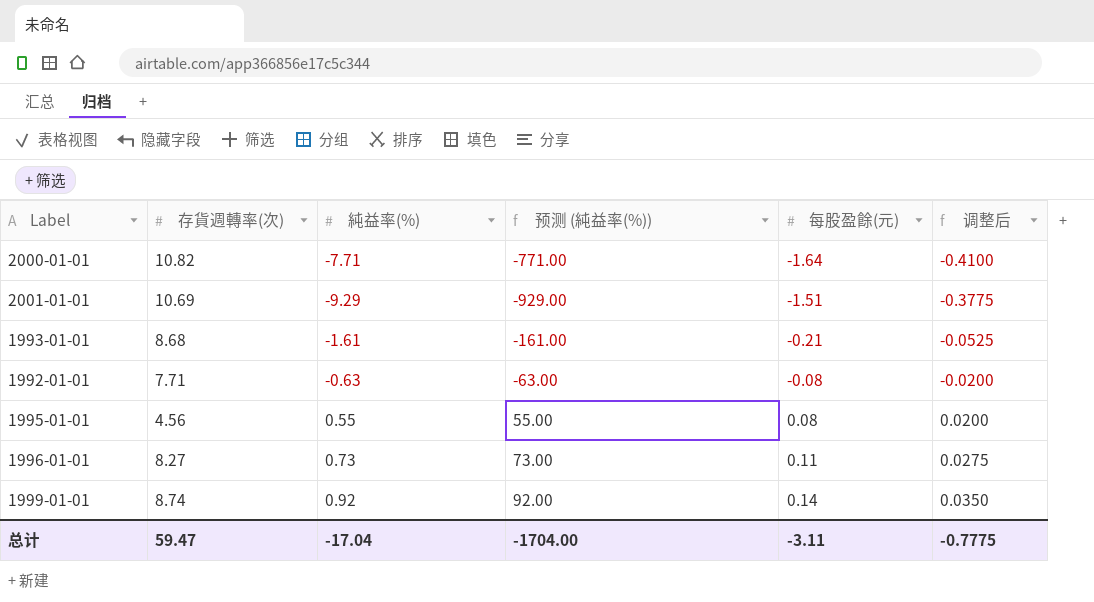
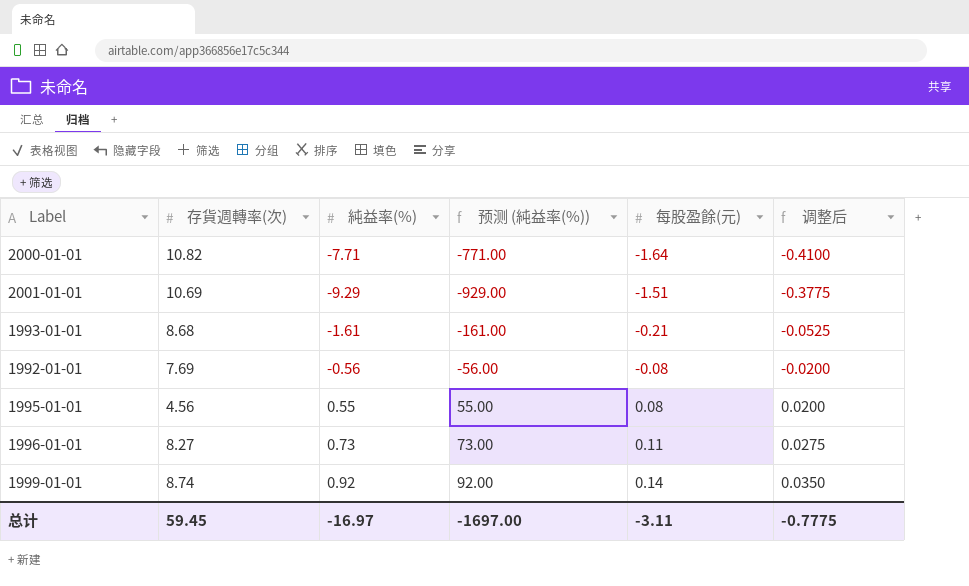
1992-01-01 | 存貨週轉率(次): 7.71 -> 7.69
1992-01-01 | 純益率(%): -0.63 -> -0.56
1992-01-01 | 预测 (純益率(%)): -63.00 -> -56.00
总计 | 存貨週轉率(次): 59.47 -> 59.45
总计 | 純益率(%): -17.04 -> -16.97
总计 | 预测 (純益率(%)): -1704.00 -> -1697.00

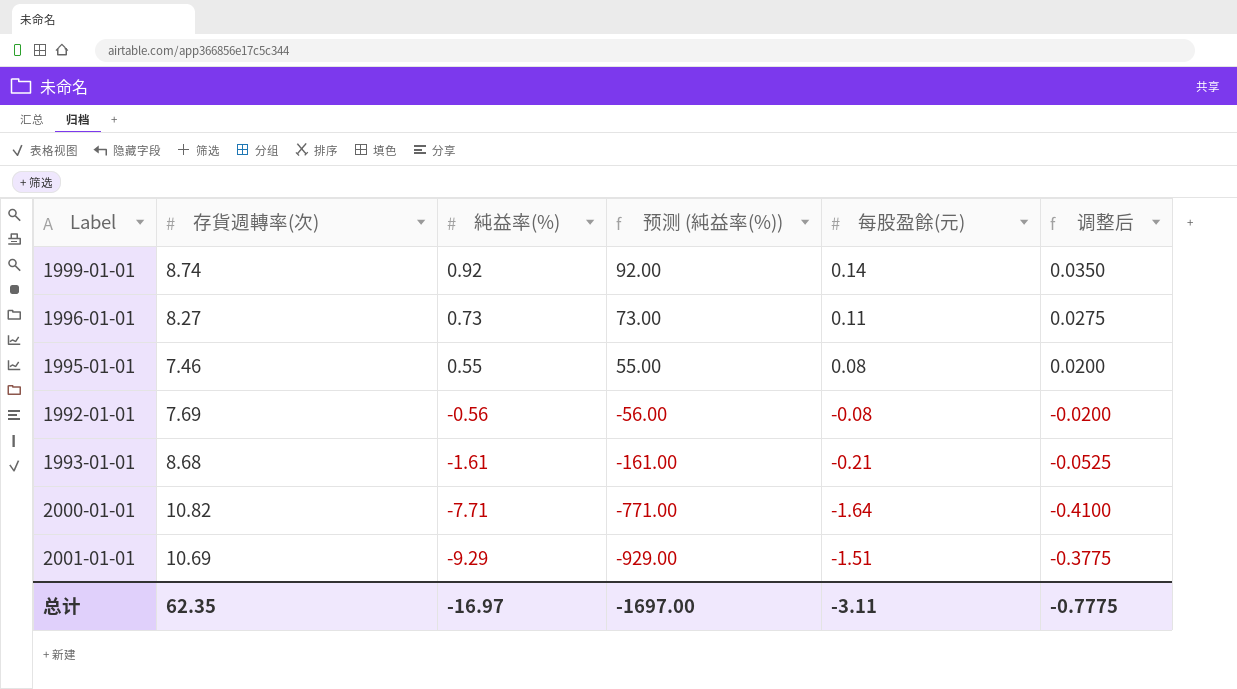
row order: 每股盈餘(元) ascending -> 純益率(%) descending
1995-01-01 | 存貨週轉率(次): 4.56 -> 7.46
总计 | 存貨週轉率(次): 59.45 -> 62.35

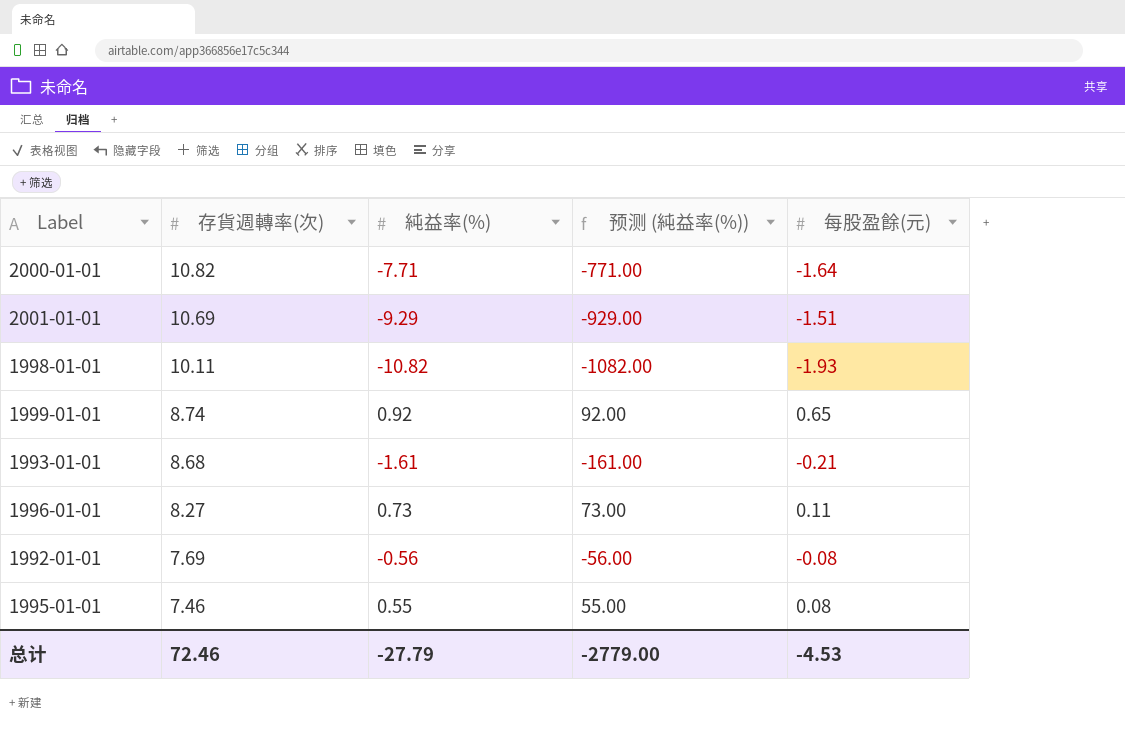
row order: 純益率(%) descending -> 存貨週轉率(次) descending
column 调整后 | formula: [每股盈餘(元)] * 0.25 -> none
row 1998-01-01: none -> 10.11 | -10.82 | -1082.00 | -1.93
1999-01-01 | 每股盈餘(元): 0.14 -> 0.65
总计 | 存貨週轉率(次): 62.35 -> 72.46
总计 | 純益率(%): -16.97 -> -27.79
总计 | 预测 (純益率(%)): -1697.00 -> -2779.00
总计 | 每股盈餘(元): -3.11 -> -4.53

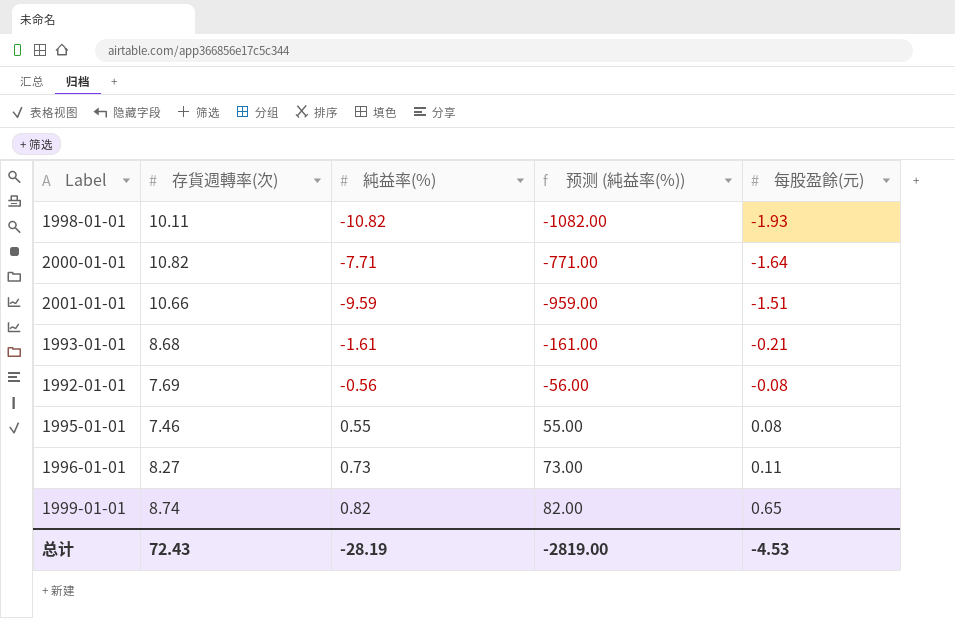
row order: 存貨週轉率(次) descending -> 每股盈餘(元) ascending
2001-01-01 | 存貨週轉率(次): 10.69 -> 10.66
2001-01-01 | 純益率(%): -9.29 -> -9.59
2001-01-01 | 预测 (純益率(%)): -929.00 -> -959.00
1999-01-01 | 純益率(%): 0.92 -> 0.82
1999-01-01 | 预测 (純益率(%)): 92.00 -> 82.00
总计 | 存貨週轉率(次): 72.46 -> 72.43
总计 | 純益率(%): -27.79 -> -28.19
总计 | 预测 (純益率(%)): -2779.00 -> -2819.00

